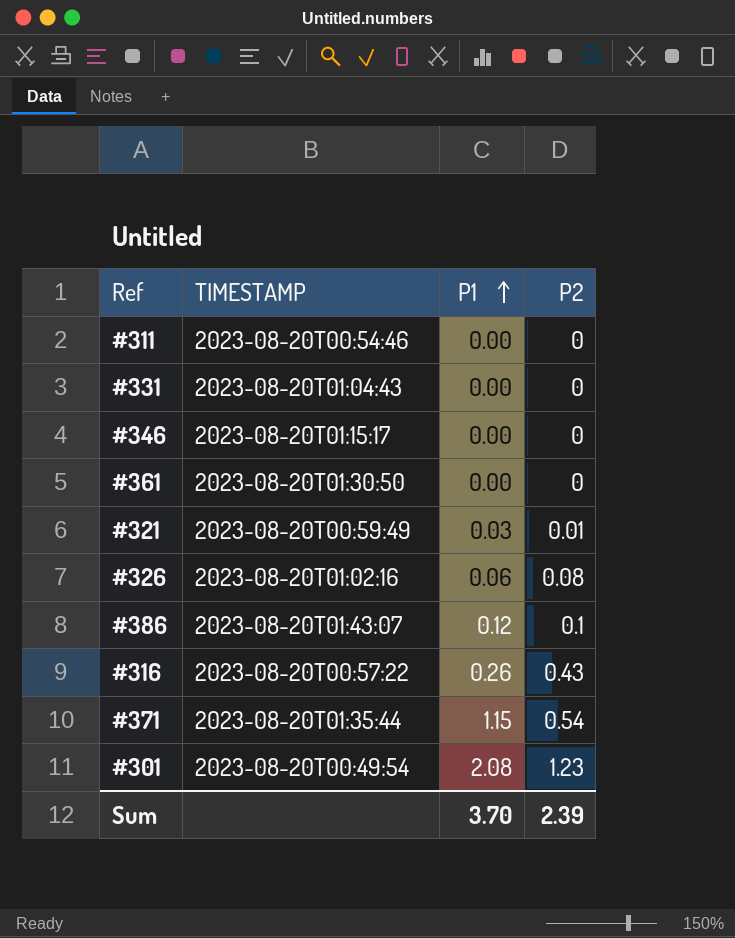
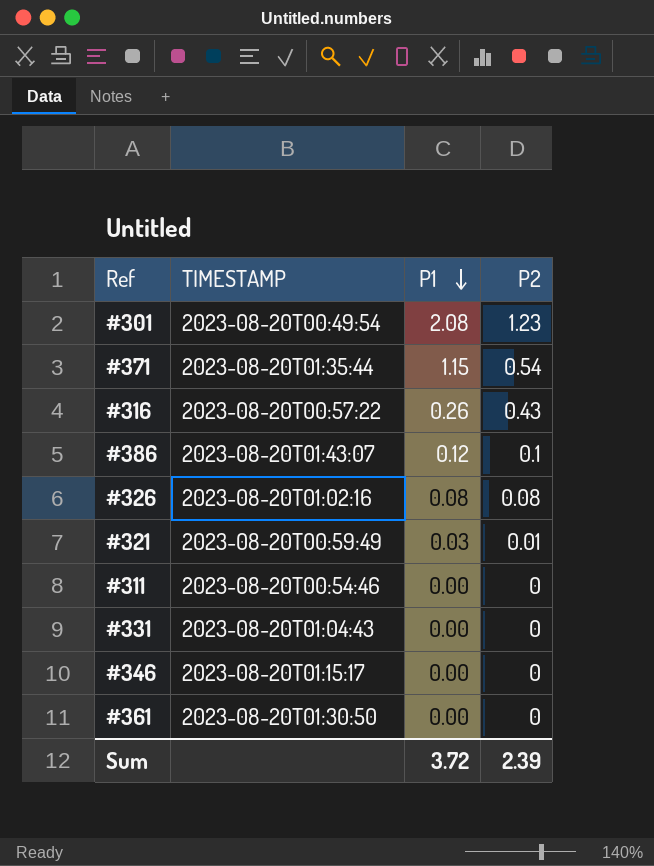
row order: P1 ascending -> P1 descending
#326 | P1: 0.06 -> 0.08
Sum | P1: 3.70 -> 3.72

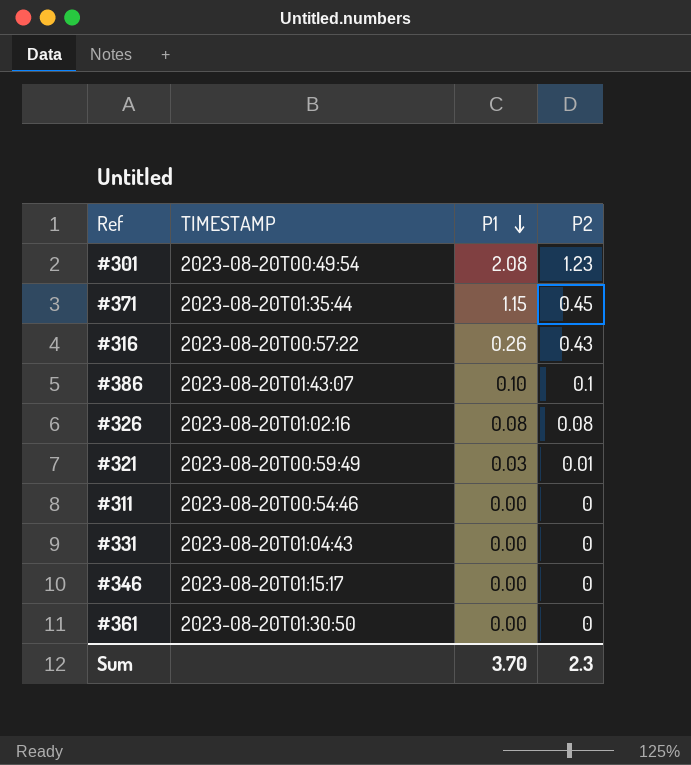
#371 | P2: 0.54 -> 0.45
#386 | P1: 0.12 -> 0.10
Sum | P1: 3.72 -> 3.70
Sum | P2: 2.39 -> 2.3

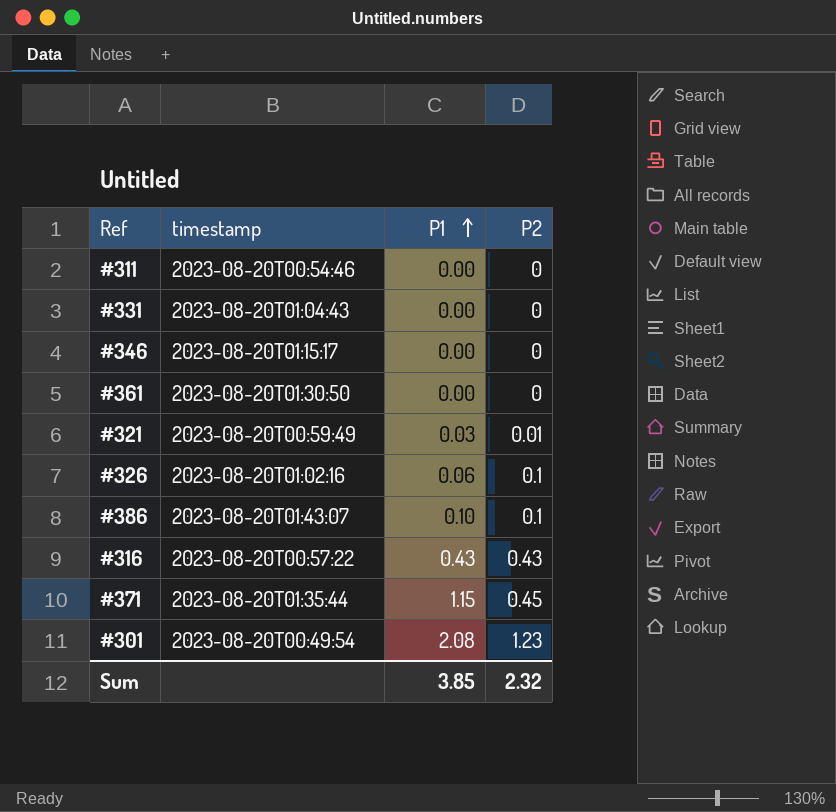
row order: P1 descending -> P1 ascending
column name: TIMESTAMP -> timestamp
#326 | P1: 0.08 -> 0.06
#326 | P2: 0.08 -> 0.1
#316 | P1: 0.26 -> 0.43
Sum | P1: 3.70 -> 3.85
Sum | P2: 2.3 -> 2.32

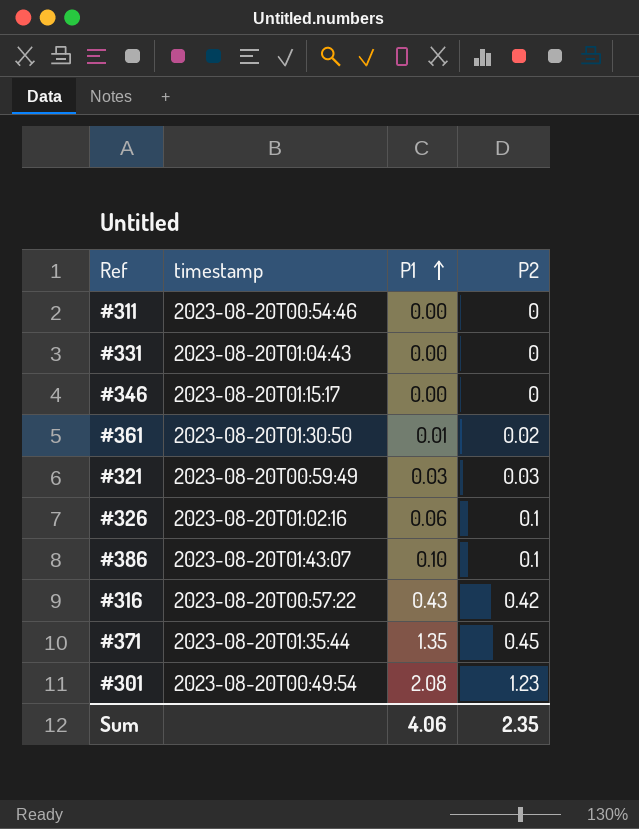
#361 | P1: 0.00 -> 0.01
#361 | P2: 0 -> 0.02
#321 | P2: 0.01 -> 0.03
#316 | P2: 0.43 -> 0.42
#371 | P1: 1.15 -> 1.35
Sum | P1: 3.85 -> 4.06
Sum | P2: 2.32 -> 2.35

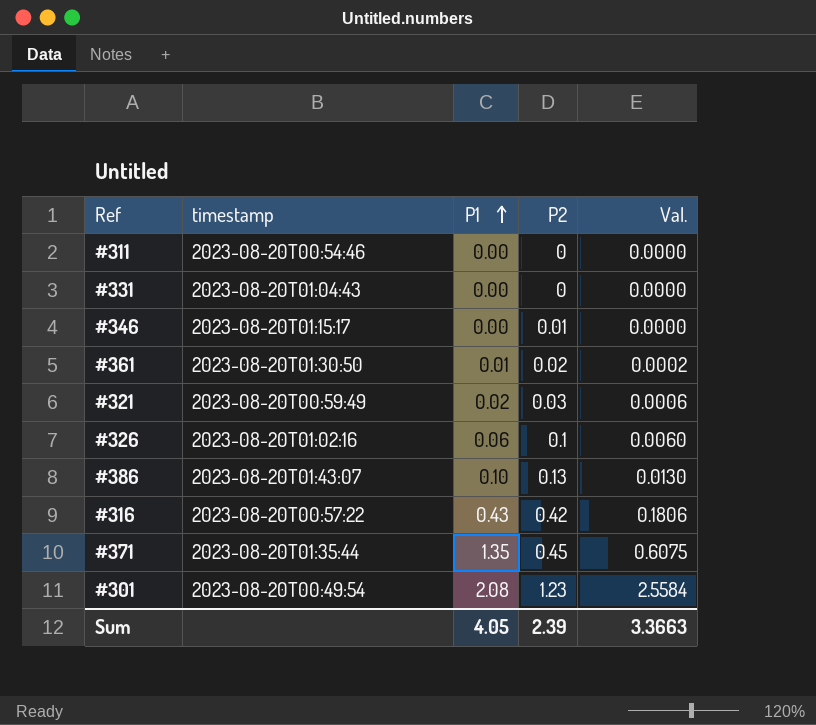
column Val. | formula: none -> [P1] * [P2]
#346 | P2: 0 -> 0.01
#321 | P1: 0.03 -> 0.02
#386 | P2: 0.1 -> 0.13
Sum | P1: 4.06 -> 4.05
Sum | P2: 2.35 -> 2.39

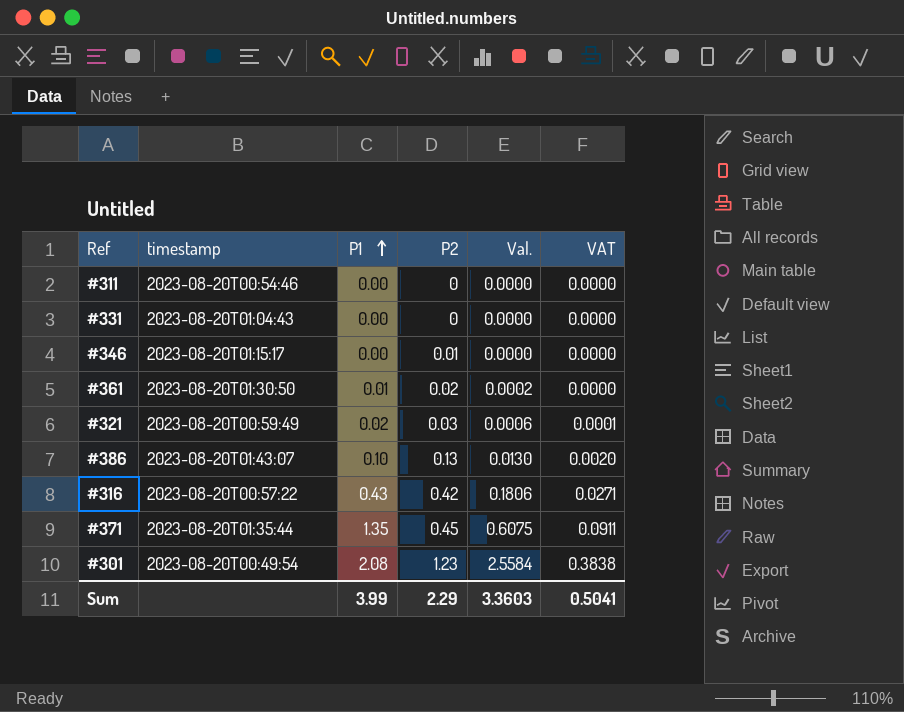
column VAT | formula: none -> [Val.] * 0.15
row #326: 2023-08-20T01:02:16 | 0.06 | 0.1 | 0.0060 -> none
Sum | P1: 4.05 -> 3.99
Sum | P2: 2.39 -> 2.29
Sum | Val.: 3.3663 -> 3.3603

